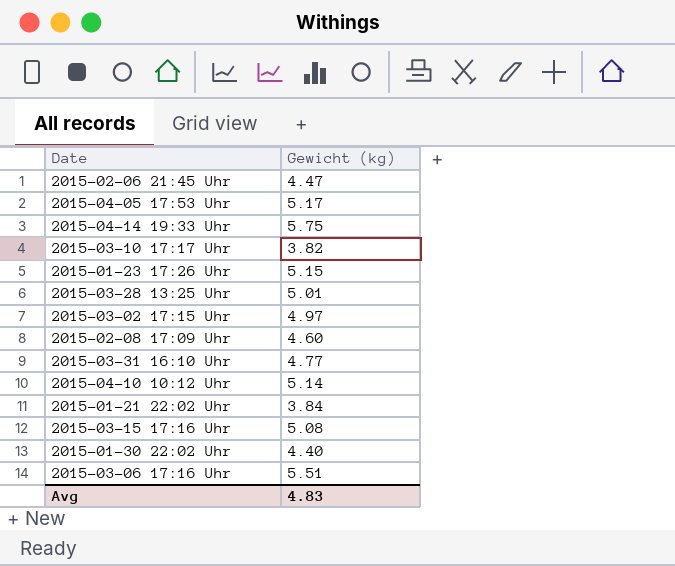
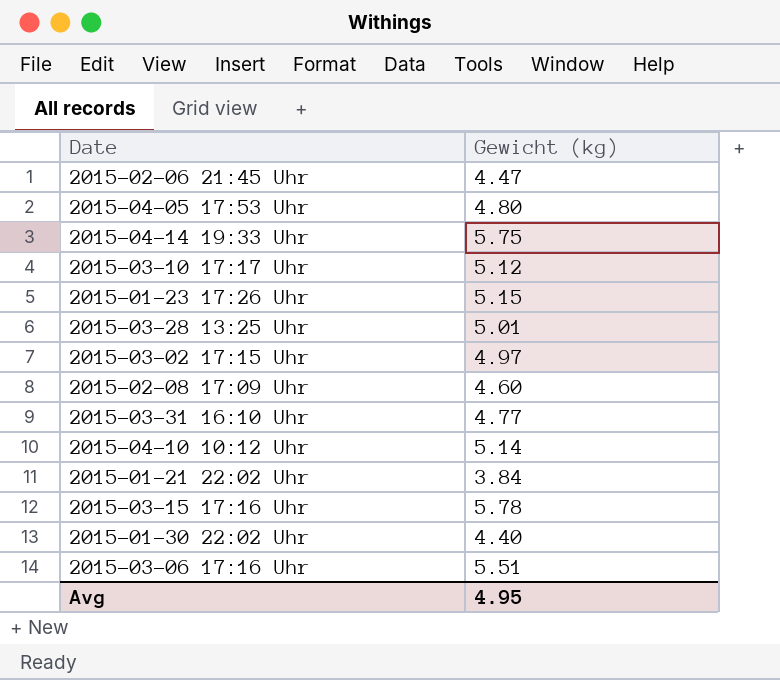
2015-04-05 17:53 Uhr | Gewicht (kg): 5.17 -> 4.80
2015-03-10 17:17 Uhr | Gewicht (kg): 3.82 -> 5.12
2015-03-15 17:16 Uhr | Gewicht (kg): 5.08 -> 5.78
Avg | Gewicht (kg): 4.83 -> 4.95

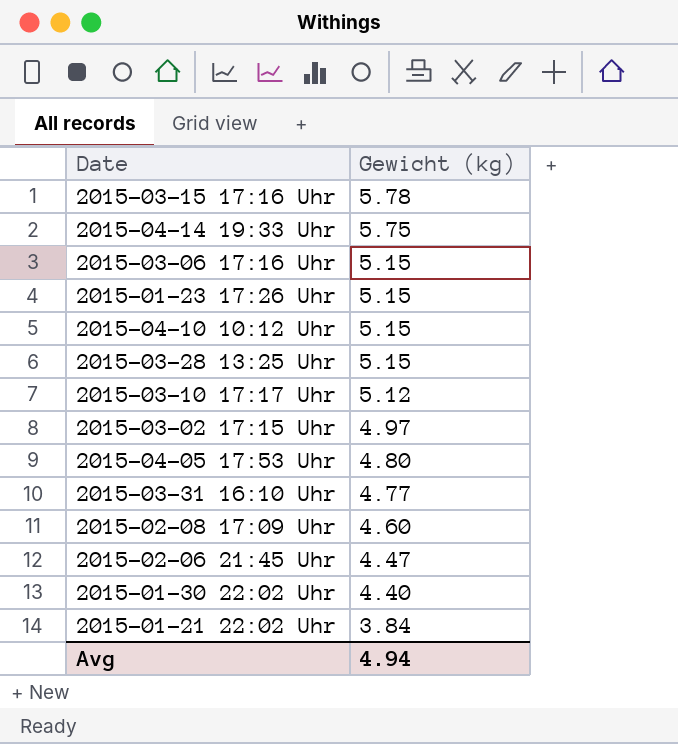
row order: none -> Gewicht (kg) descending
2015-03-06 17:16 Uhr | Gewicht (kg): 5.51 -> 5.15
2015-04-10 10:12 Uhr | Gewicht (kg): 5.14 -> 5.15
2015-03-28 13:25 Uhr | Gewicht (kg): 5.01 -> 5.15
Avg | Gewicht (kg): 4.95 -> 4.94

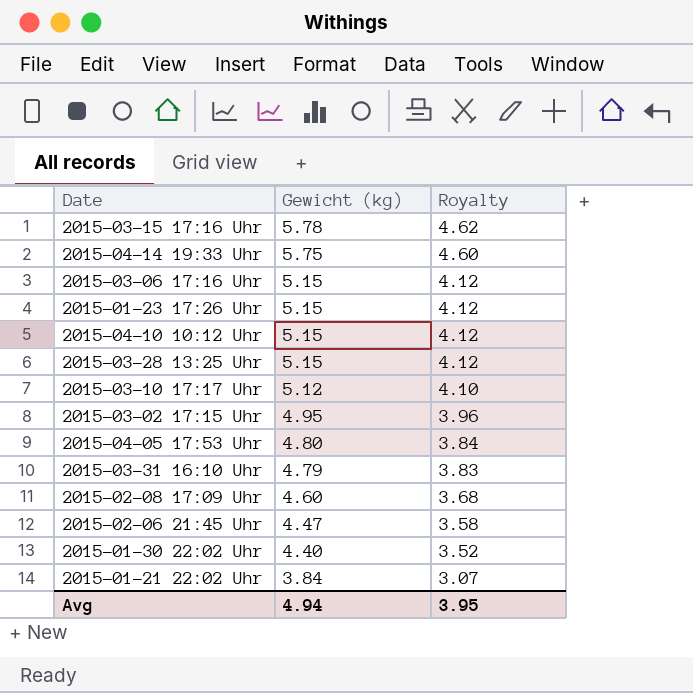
column Royalty | formula: none -> [Gewicht (kg)] * 0.8
2015-03-02 17:15 Uhr | Gewicht (kg): 4.97 -> 4.95
2015-03-31 16:10 Uhr | Gewicht (kg): 4.77 -> 4.79

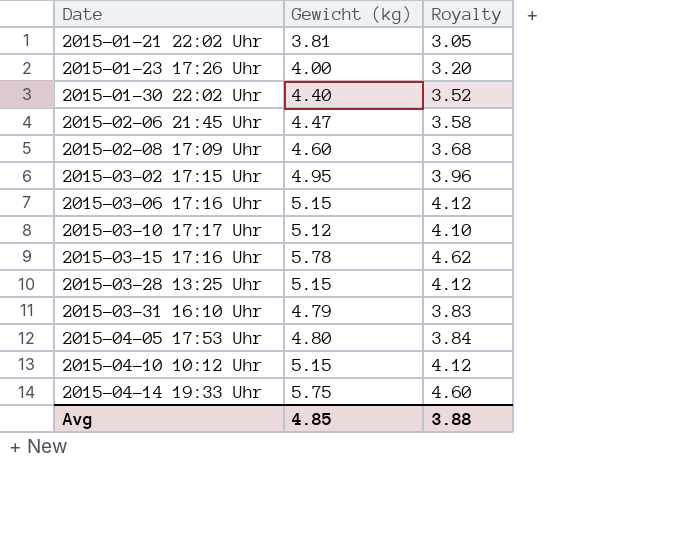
row order: Gewicht (kg) descending -> Date ascending
2015-01-21 22:02 Uhr | Gewicht (kg): 3.84 -> 3.81
2015-01-21 22:02 Uhr | Royalty: 3.07 -> 3.05
2015-01-23 17:26 Uhr | Gewicht (kg): 5.15 -> 4.00
2015-01-23 17:26 Uhr | Royalty: 4.12 -> 3.20
Avg | Gewicht (kg): 4.94 -> 4.85
Avg | Royalty: 3.95 -> 3.88

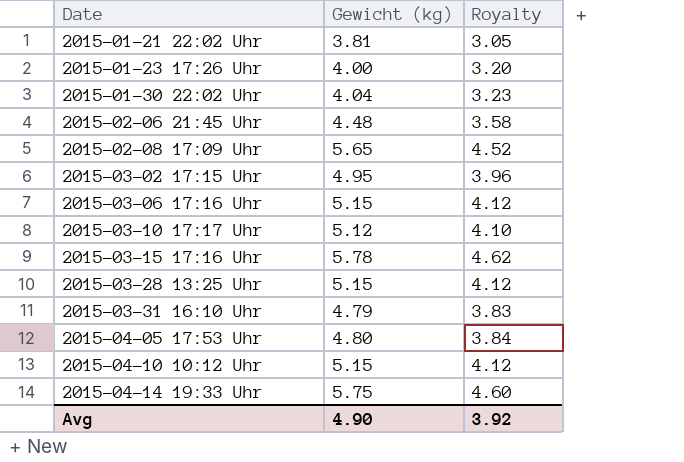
2015-01-30 22:02 Uhr | Gewicht (kg): 4.40 -> 4.04
2015-01-30 22:02 Uhr | Royalty: 3.52 -> 3.23
2015-02-06 21:45 Uhr | Gewicht (kg): 4.47 -> 4.48
2015-02-08 17:09 Uhr | Gewicht (kg): 4.60 -> 5.65
2015-02-08 17:09 Uhr | Royalty: 3.68 -> 4.52
Avg | Gewicht (kg): 4.85 -> 4.90
Avg | Royalty: 3.88 -> 3.92

